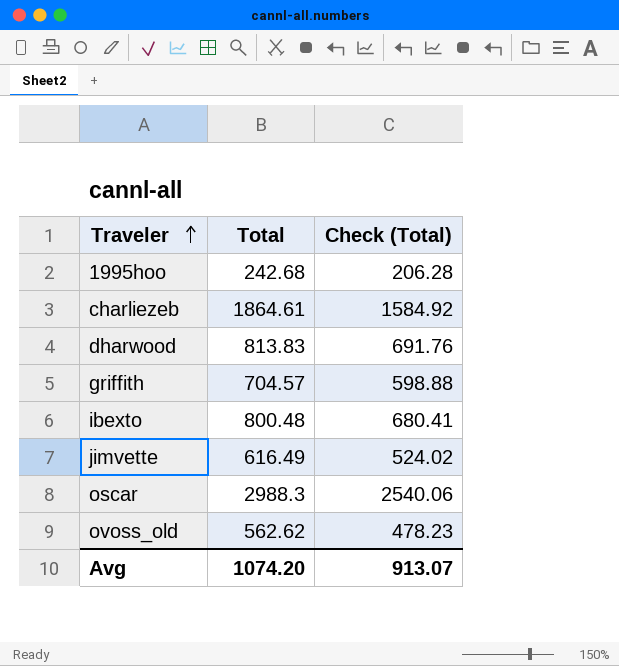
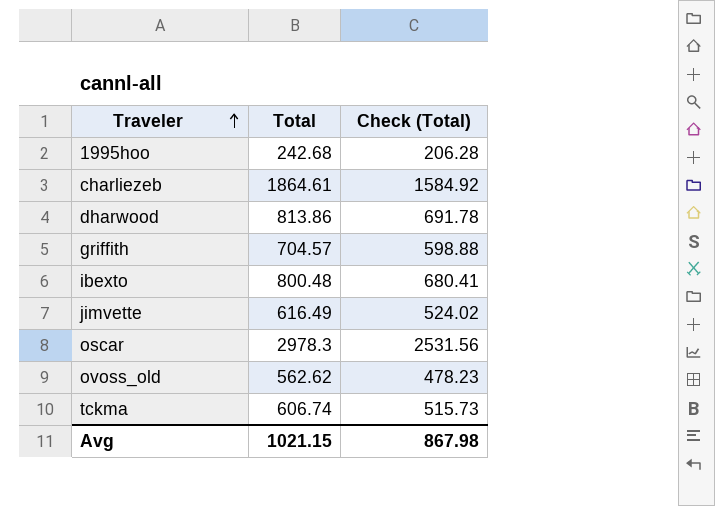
dharwood | Total: 813.83 -> 813.86
dharwood | Check (Total): 691.76 -> 691.78
oscar | Total: 2988.3 -> 2978.3
oscar | Check (Total): 2540.06 -> 2531.56
row tckma: none -> 606.74 | 515.73
Avg | Total: 1074.20 -> 1021.15
Avg | Check (Total): 913.07 -> 867.98

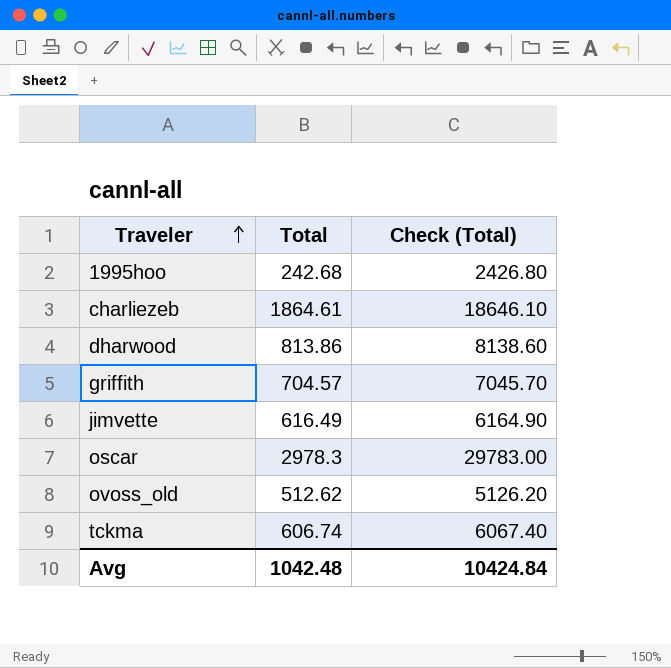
column Check (Total) | formula: [Total] * 0.85 -> [Total] * 10
row ibexto: 800.48 | 680.41 -> none
ovoss_old | Total: 562.62 -> 512.62
Avg | Total: 1021.15 -> 1042.48
Avg | Check (Total): 867.98 -> 10424.84

